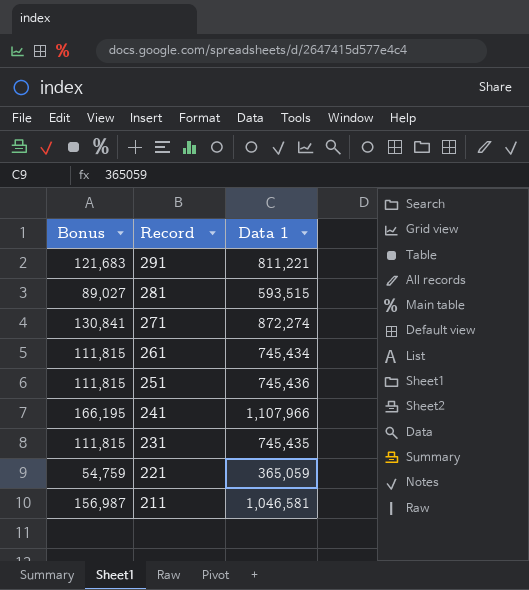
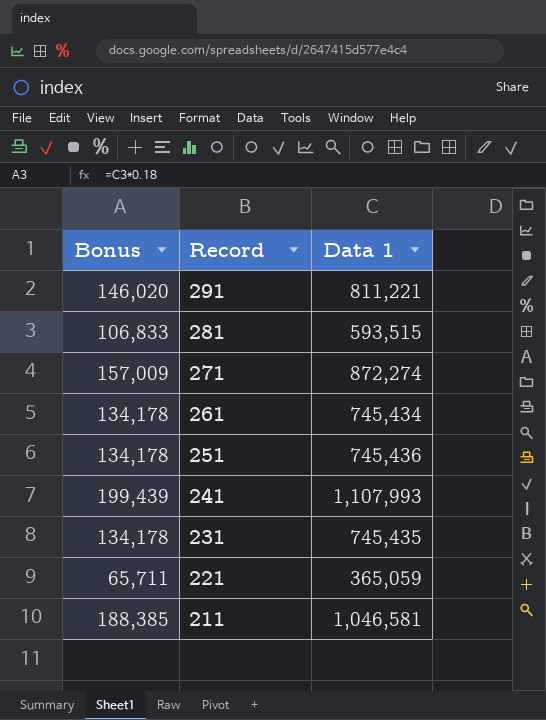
column Bonus | formula: [Data 1] * 0.15 -> [Data 1] * 0.18
241 | Data 1: 1,107,966 -> 1,107,993

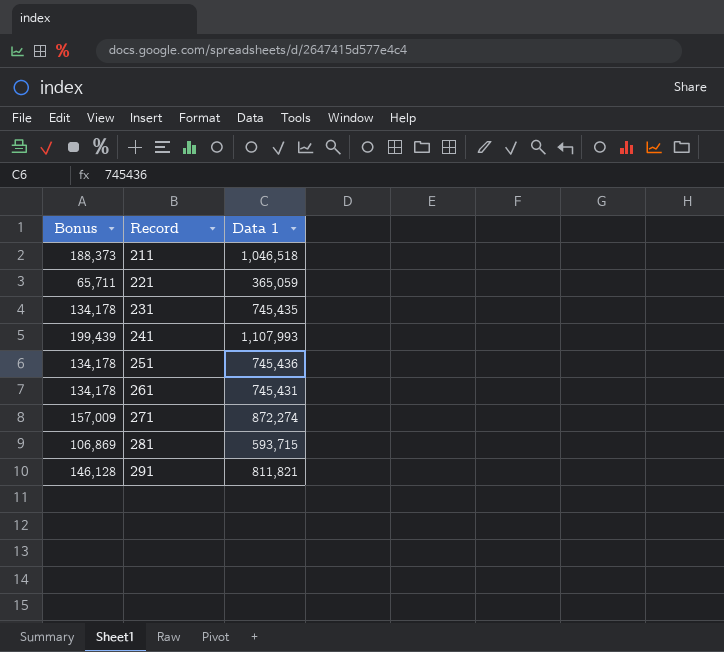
row order: Record descending -> Record ascending
211 | Bonus: 188,385 -> 188,373
211 | Data 1: 1,046,581 -> 1,046,518
261 | Data 1: 745,434 -> 745,431
281 | Bonus: 106,833 -> 106,869
281 | Data 1: 593,515 -> 593,715
291 | Bonus: 146,020 -> 146,128
291 | Data 1: 811,221 -> 811,821

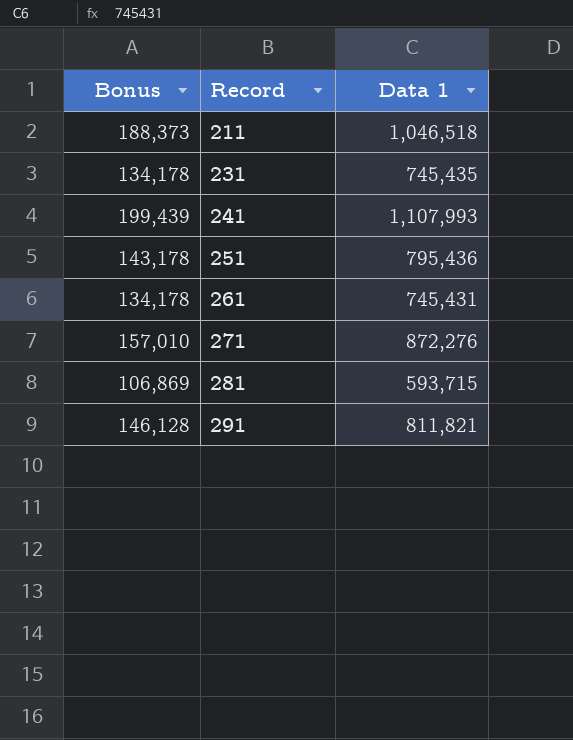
row 221: 65,711 | 365,059 -> none
251 | Bonus: 134,178 -> 143,178
251 | Data 1: 745,436 -> 795,436
271 | Bonus: 157,009 -> 157,010
271 | Data 1: 872,274 -> 872,276

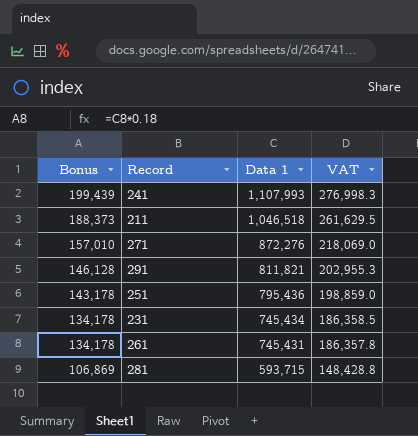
row order: Record ascending -> Bonus descending
column VAT | formula: none -> [Data 1] * 0.25
231 | Data 1: 745,435 -> 745,434

